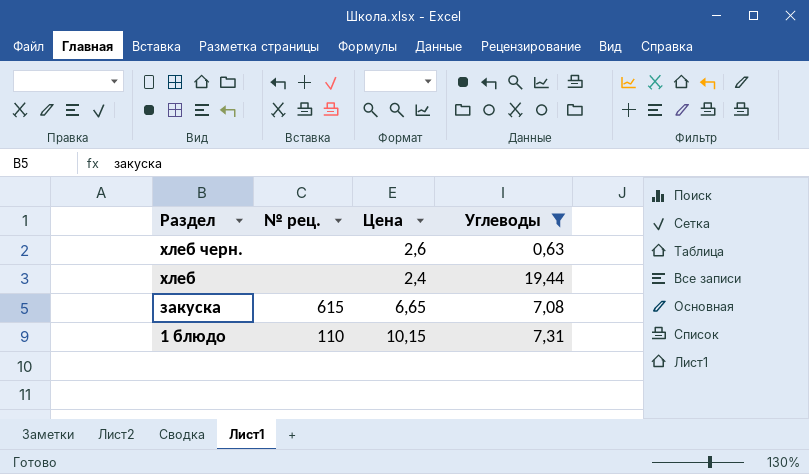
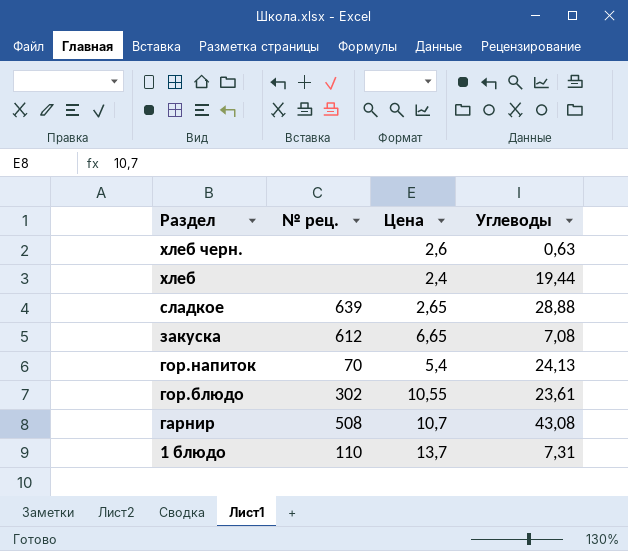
filter: Углеводы <= 19,44 -> none
закуска | № рец.: 615 -> 612
1 блюдо | Цена: 10,15 -> 13,7

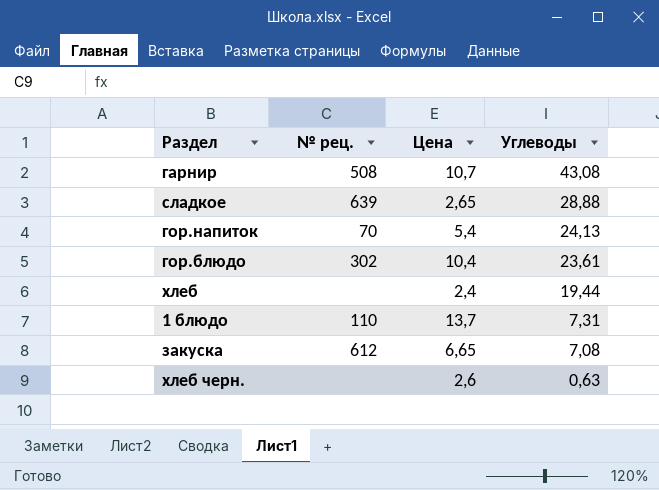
row order: Раздел descending -> Углеводы descending
гор.блюдо | Цена: 10,55 -> 10,4

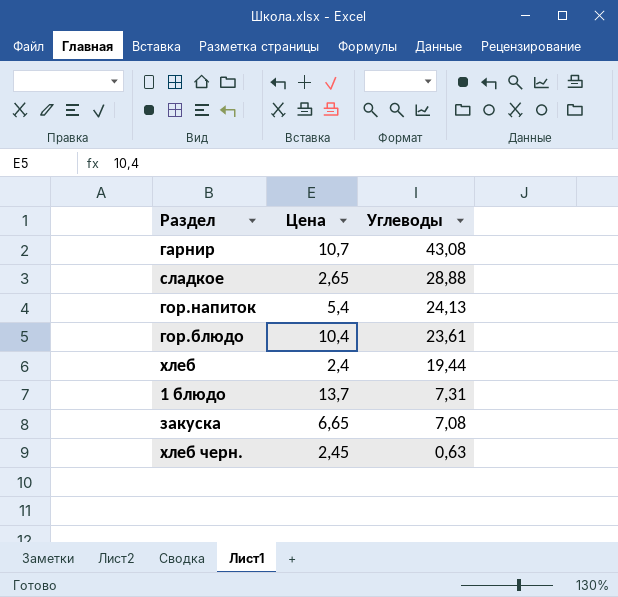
column № рец. | position: 2 -> none
хлеб черн. | Цена: 2,6 -> 2,45

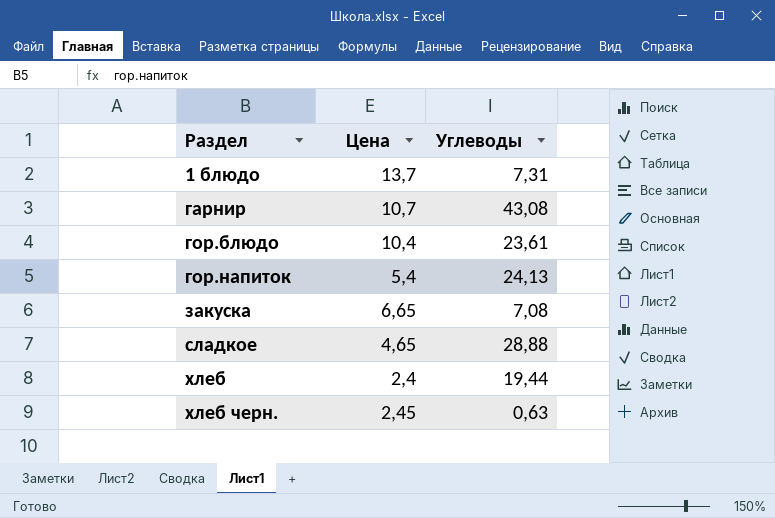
row order: Углеводы descending -> Раздел ascending
сладкое | Цена: 2,65 -> 4,65

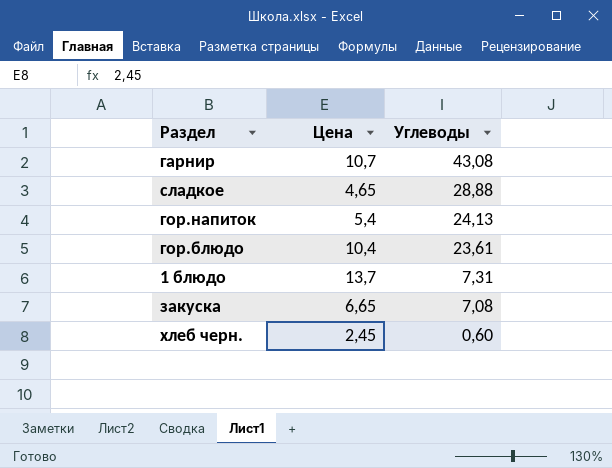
row order: Раздел ascending -> Углеводы descending
row хлеб: 2,4 | 19,44 -> none
хлеб черн. | Углеводы: 0,63 -> 0,60

